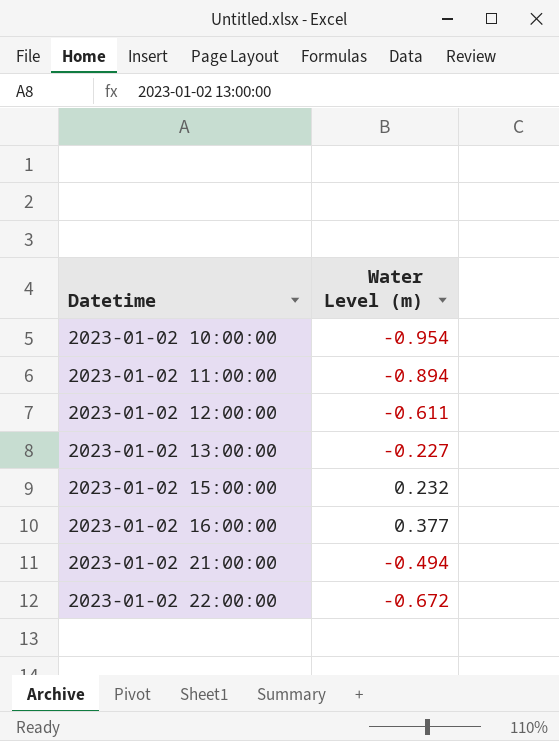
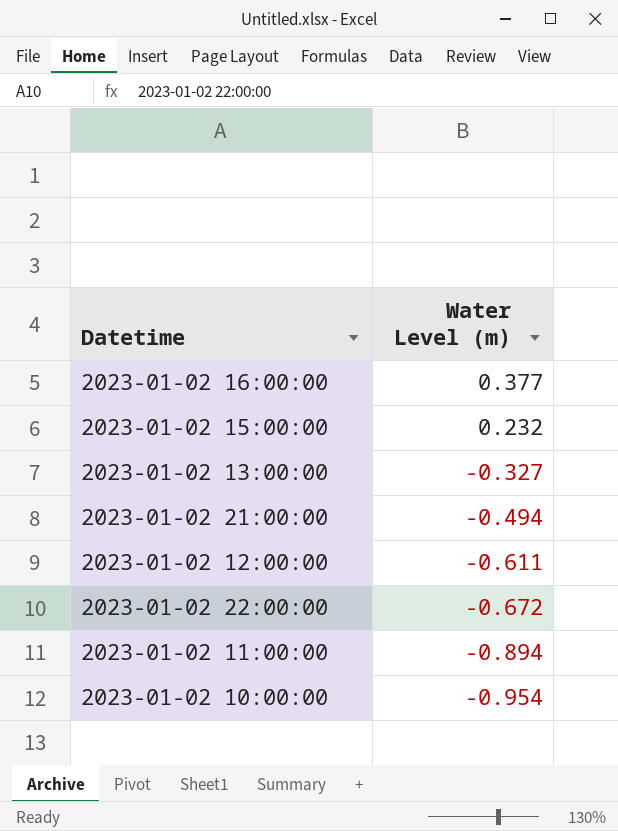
row order: Datetime ascending -> Water Level (m) descending
2023-01-02 13:00:00 | Water Level (m): -0.227 -> -0.327

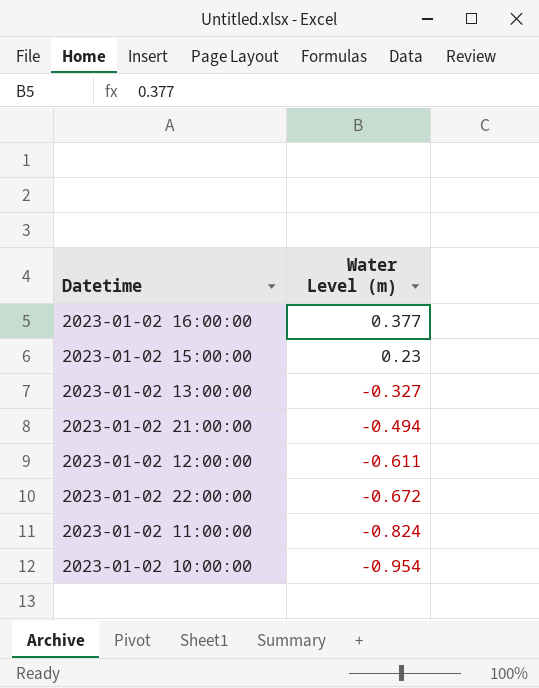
2023-01-02 15:00:00 | Water Level (m): 0.232 -> 0.23
2023-01-02 11:00:00 | Water Level (m): -0.894 -> -0.824

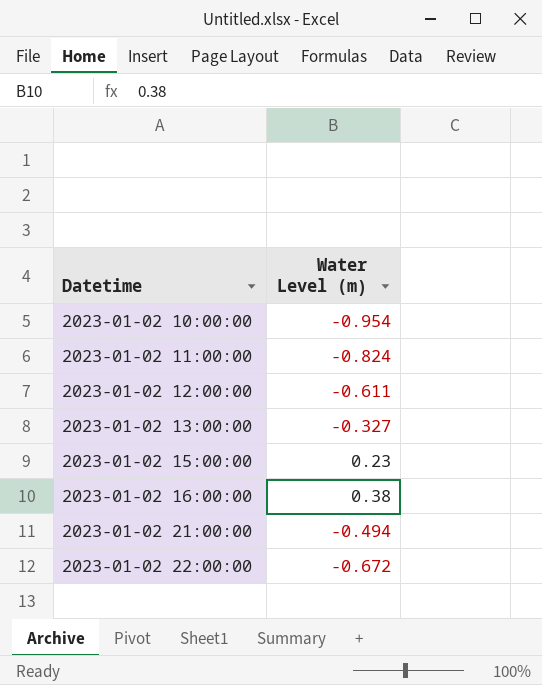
row order: Water Level (m) descending -> Datetime ascending
2023-01-02 16:00:00 | Water Level (m): 0.377 -> 0.38

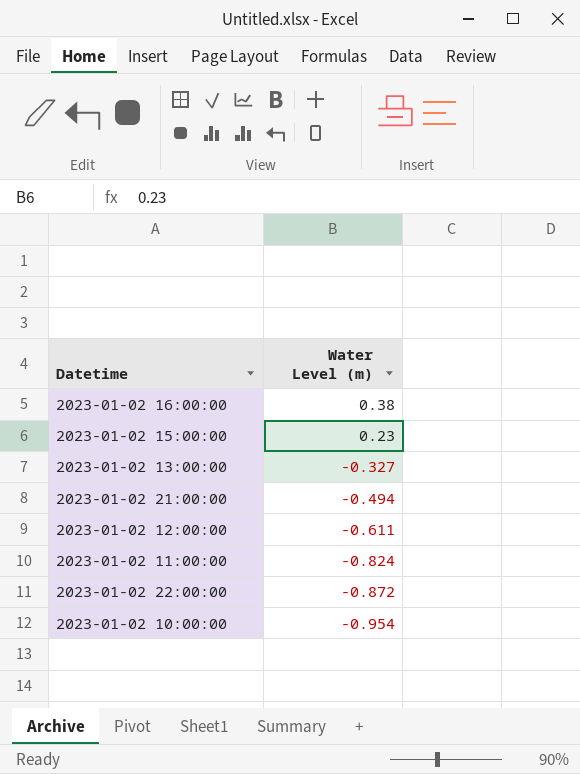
row order: Datetime ascending -> Water Level (m) descending
2023-01-02 22:00:00 | Water Level (m): -0.672 -> -0.872

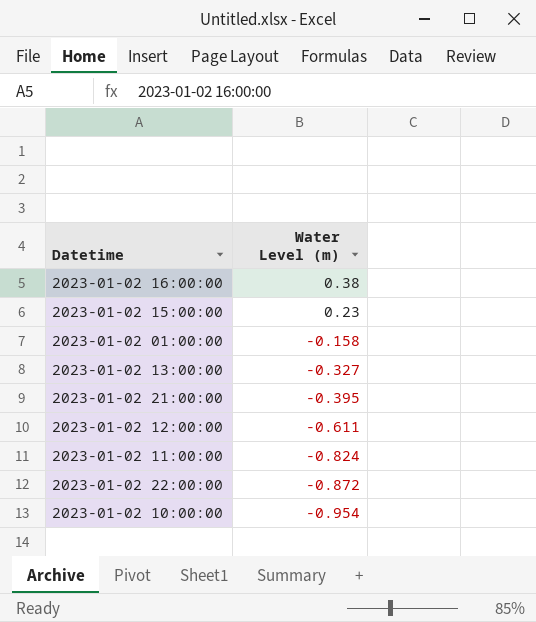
row 2023-01-02 01:00:00: none -> -0.158
2023-01-02 21:00:00 | Water Level (m): -0.494 -> -0.395

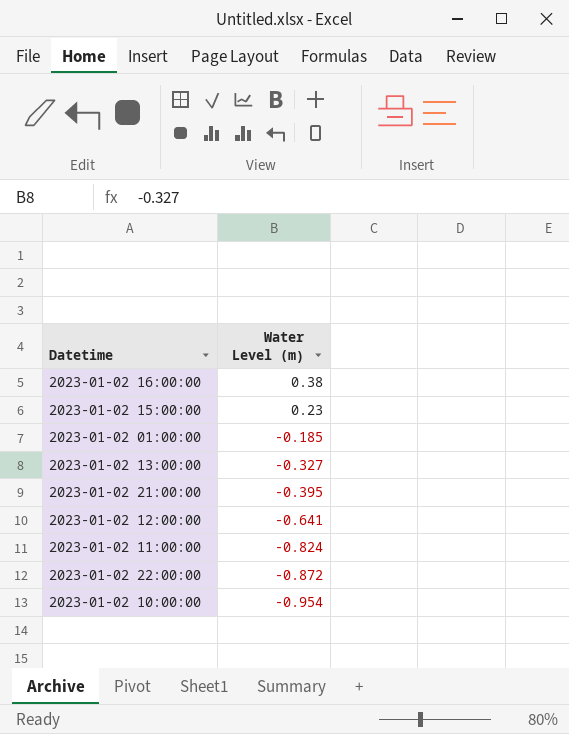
2023-01-02 01:00:00 | Water Level (m): -0.158 -> -0.185
2023-01-02 12:00:00 | Water Level (m): -0.611 -> -0.641

